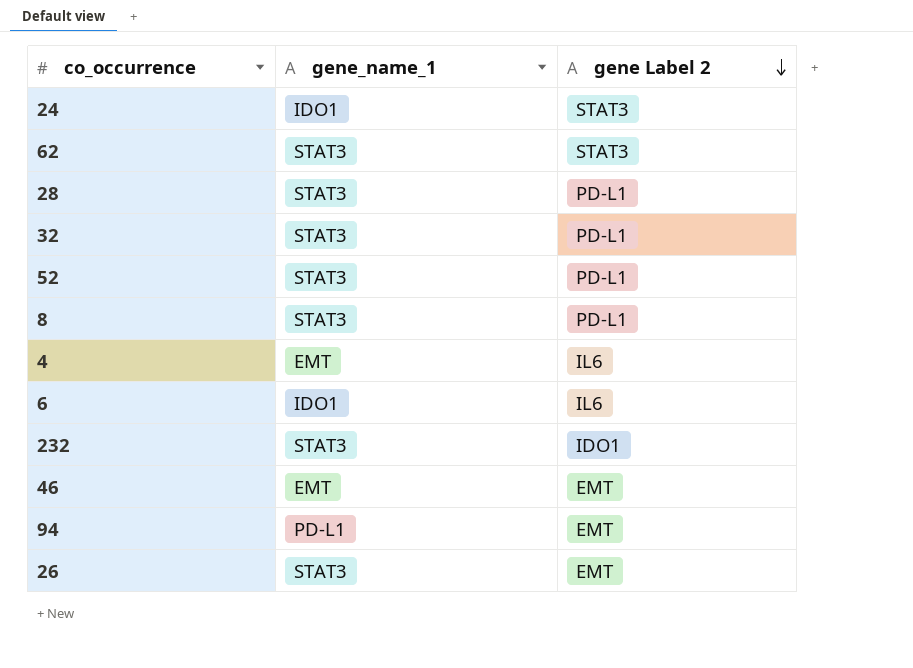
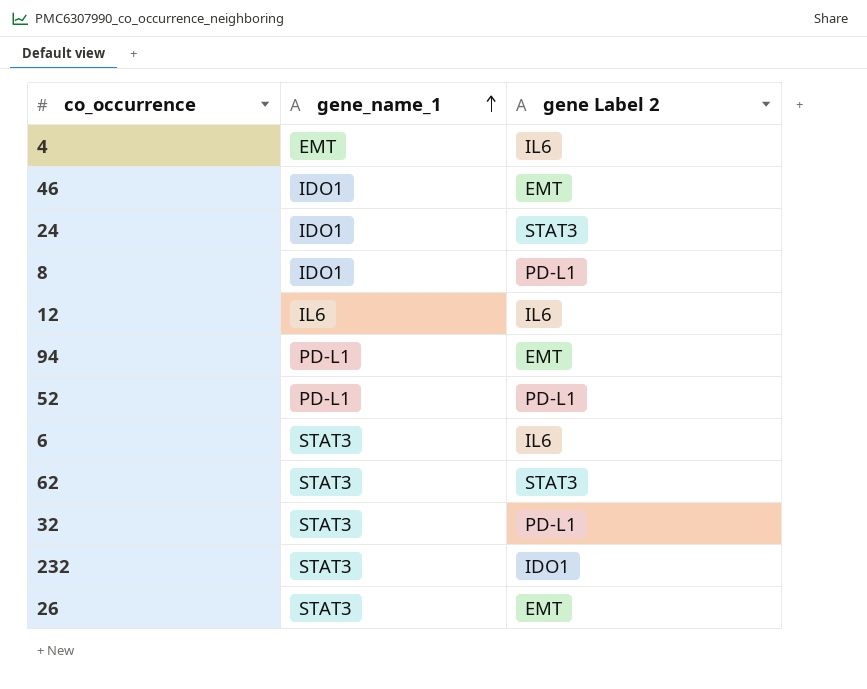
row order: gene Label 2 descending -> gene_name_1 ascending
row 28: STAT3 | PD-L1 -> none
46 | gene_name_1: EMT -> IDO1
8 | gene_name_1: STAT3 -> IDO1
row 12: none -> IL6 | IL6
52 | gene_name_1: STAT3 -> PD-L1
6 | gene_name_1: IDO1 -> STAT3

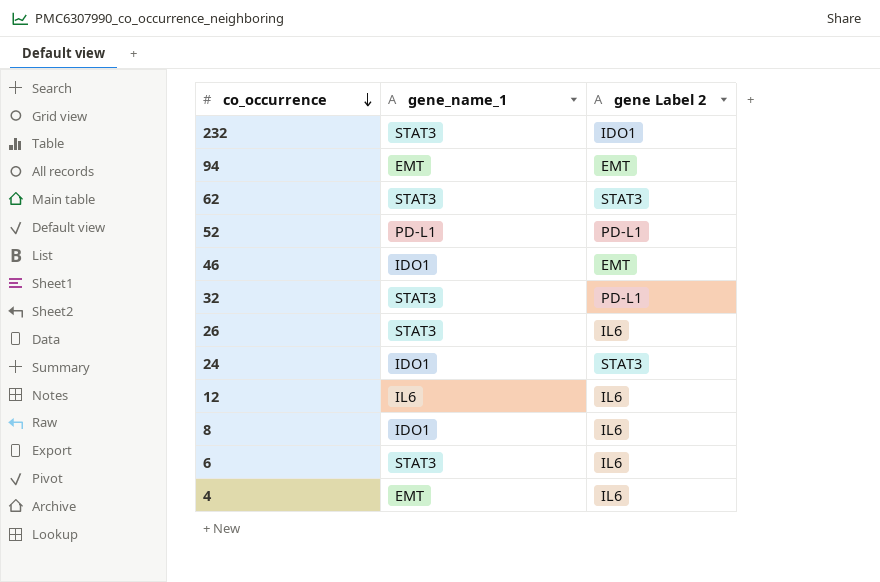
row order: gene_name_1 ascending -> co_occurrence descending
94 | gene_name_1: PD-L1 -> EMT
26 | gene Label 2: EMT -> IL6
8 | gene Label 2: PD-L1 -> IL6

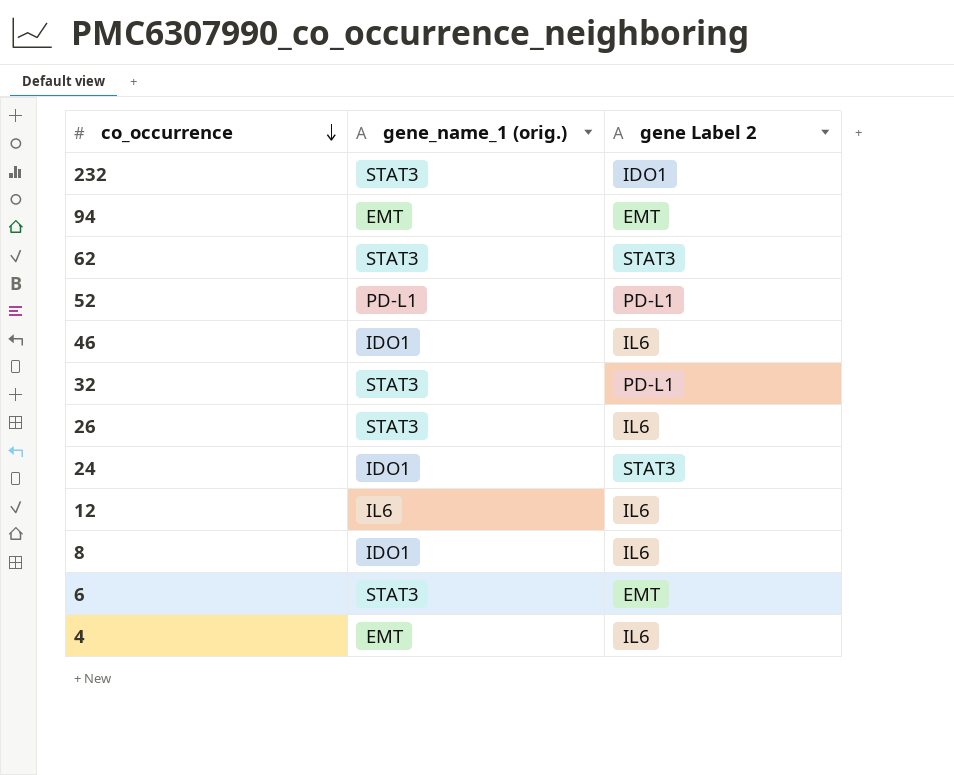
column name: gene_name_1 -> gene_name_1 (orig.)
46 | gene Label 2: EMT -> IL6
6 | gene Label 2: IL6 -> EMT

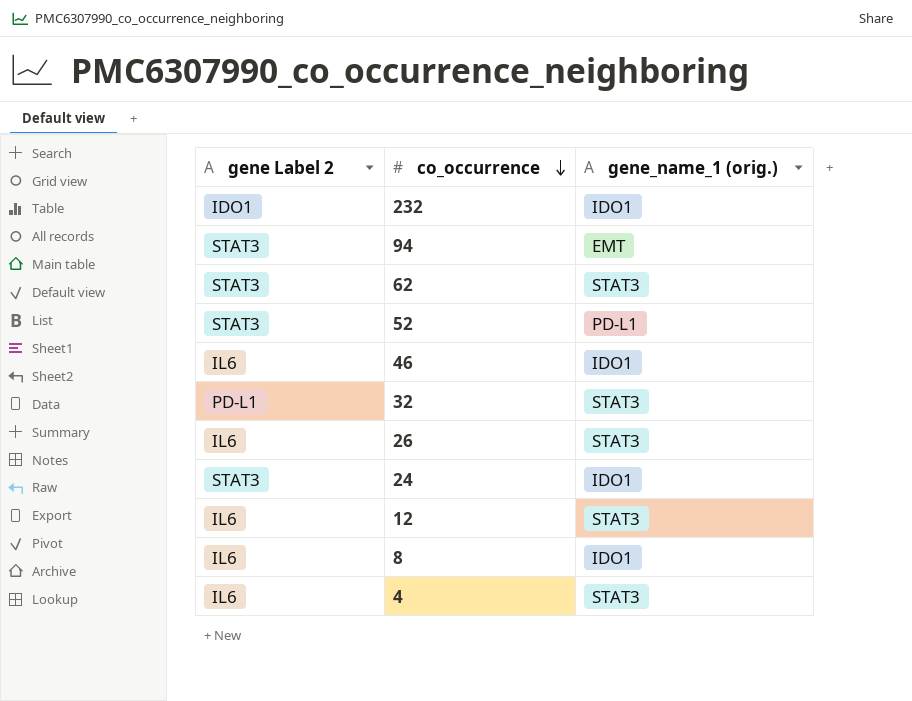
column gene Label 2 | position: 3 -> 1
row 6: STAT3 | EMT -> none
232 | gene_name_1 (orig.): STAT3 -> IDO1
94 | gene Label 2: EMT -> STAT3
52 | gene Label 2: PD-L1 -> STAT3
12 | gene_name_1 (orig.): IL6 -> STAT3
4 | gene_name_1 (orig.): EMT -> STAT3

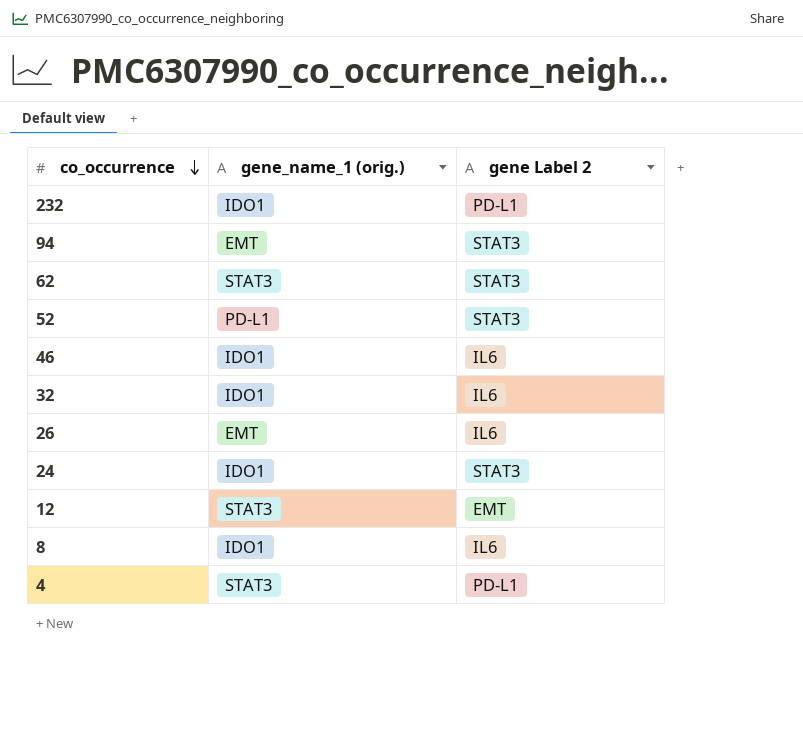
column gene Label 2 | position: 1 -> 3
232 | gene Label 2: IDO1 -> PD-L1
32 | gene_name_1 (orig.): STAT3 -> IDO1
32 | gene Label 2: PD-L1 -> IL6
26 | gene_name_1 (orig.): STAT3 -> EMT
12 | gene Label 2: IL6 -> EMT
4 | gene Label 2: IL6 -> PD-L1

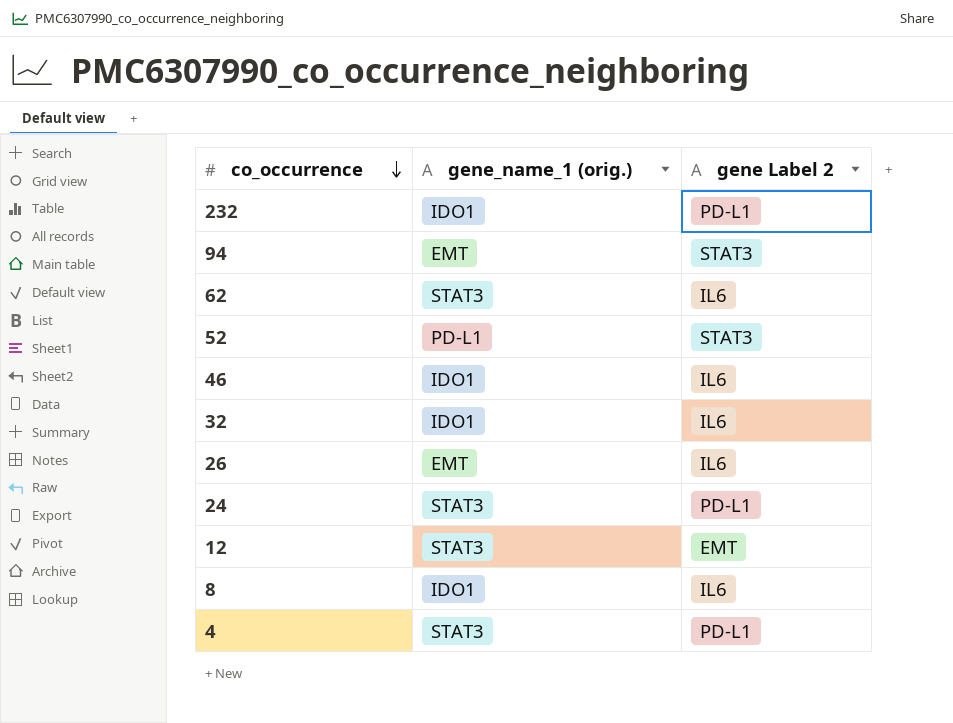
62 | gene Label 2: STAT3 -> IL6
24 | gene_name_1 (orig.): IDO1 -> STAT3
24 | gene Label 2: STAT3 -> PD-L1

